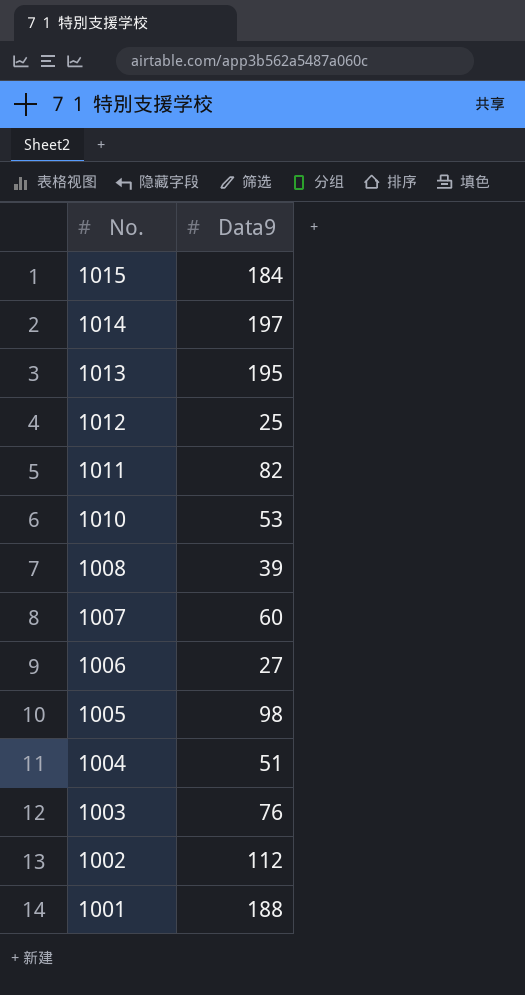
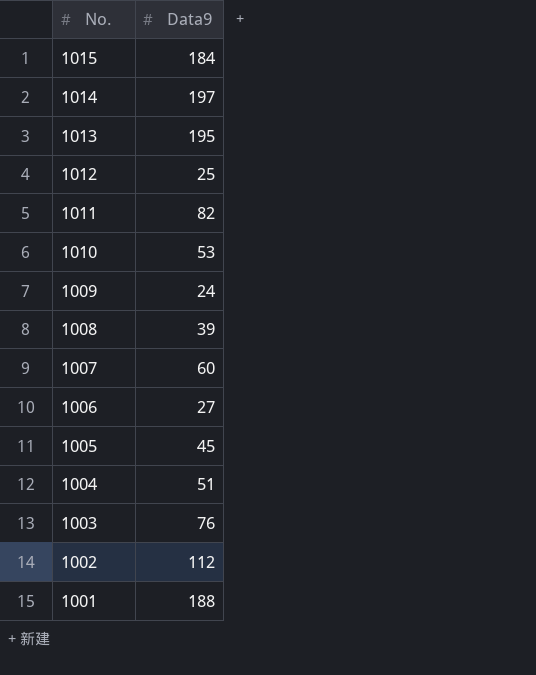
row 1009: none -> 24
1005 | Data9: 98 -> 45

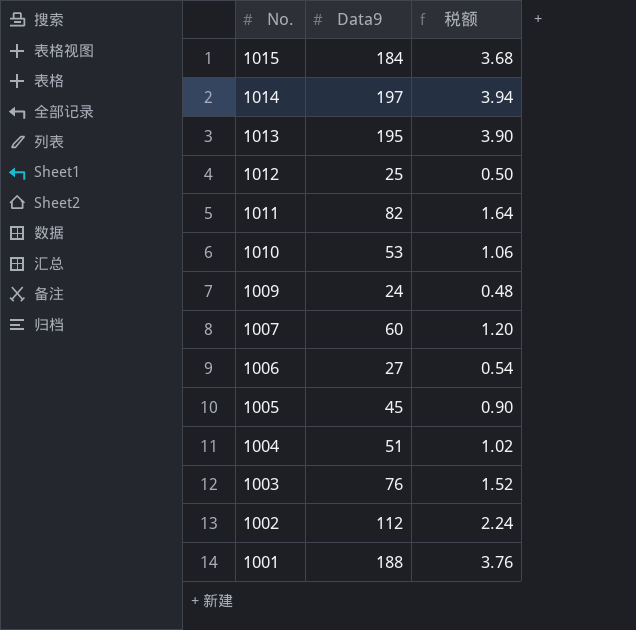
column 税额 | formula: none -> [Data9] * 0.02
row 1008: 39 -> none

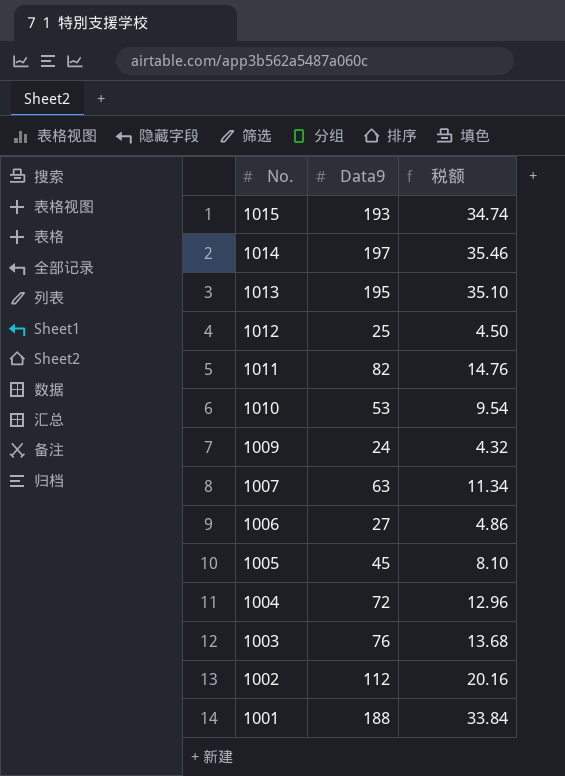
column 税额 | formula: [Data9] * 0.02 -> [Data9] * 0.18
1015 | Data9: 184 -> 193
1007 | Data9: 60 -> 63
1004 | Data9: 51 -> 72

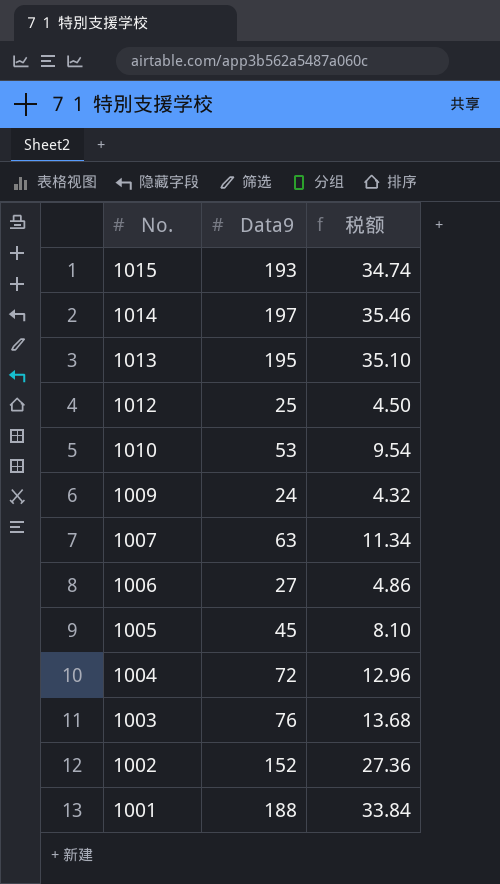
row 1011: 82 | 14.76 -> none
1002 | Data9: 112 -> 152
1002 | 税额: 20.16 -> 27.36

